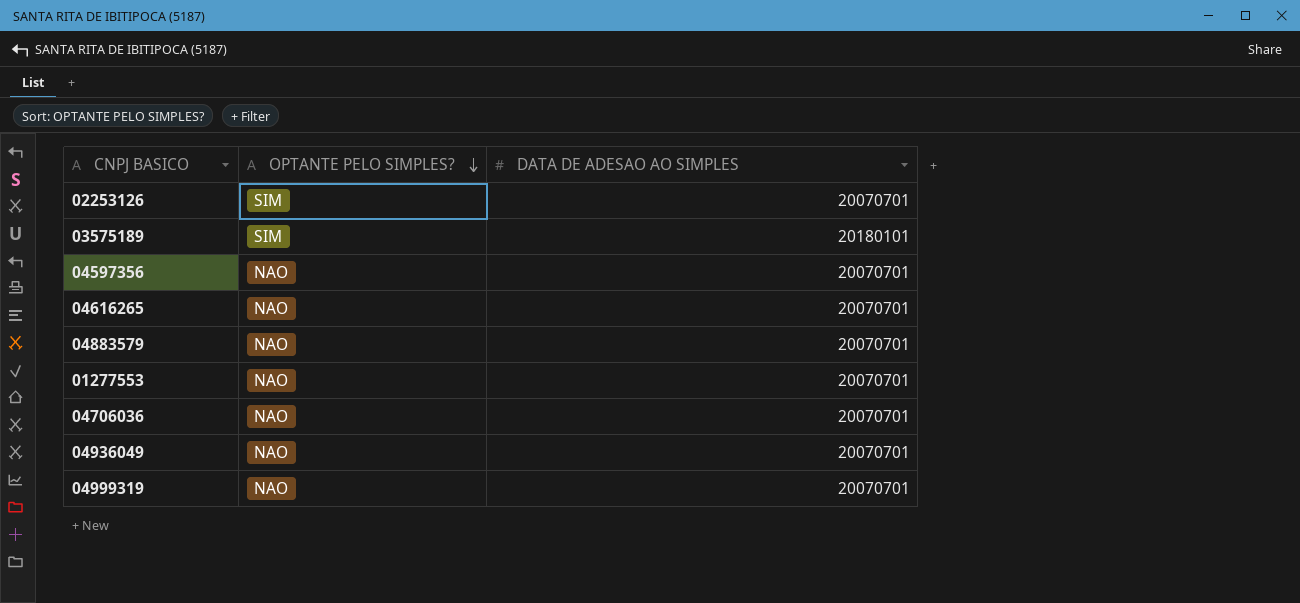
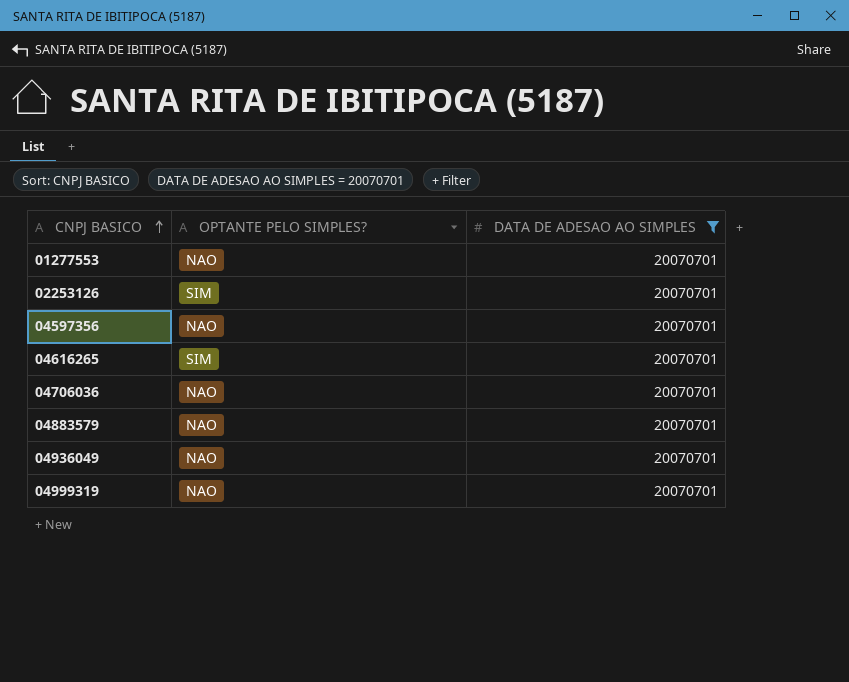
filter: none -> DATA DE ADESAO AO SIMPLES = 20070701
row order: OPTANTE PELO SIMPLES? descending -> CNPJ BASICO ascending
04616265 | OPTANTE PELO SIMPLES?: NAO -> SIM

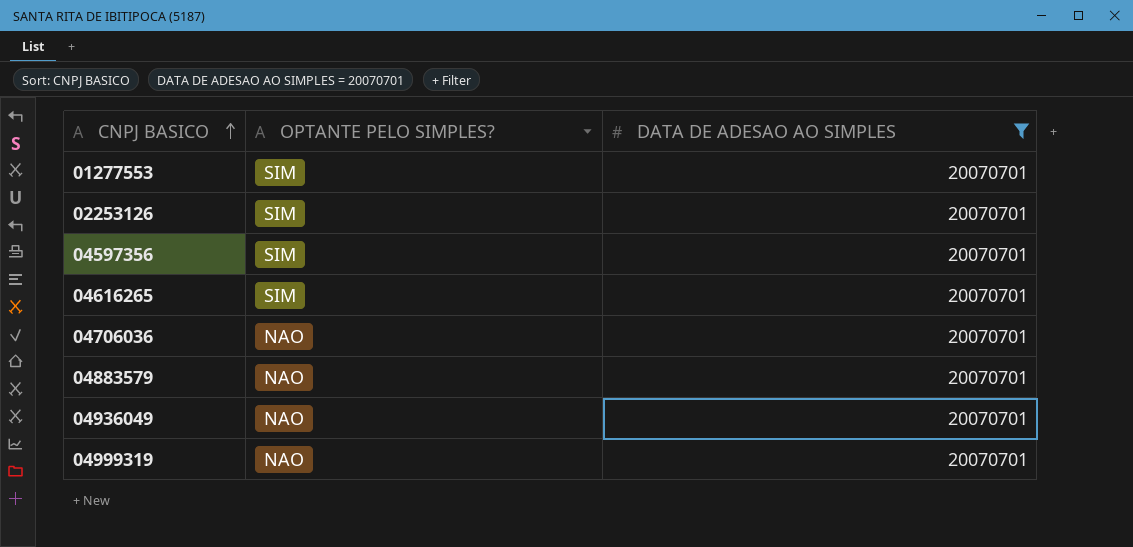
01277553 | OPTANTE PELO SIMPLES?: NAO -> SIM
04597356 | OPTANTE PELO SIMPLES?: NAO -> SIM

